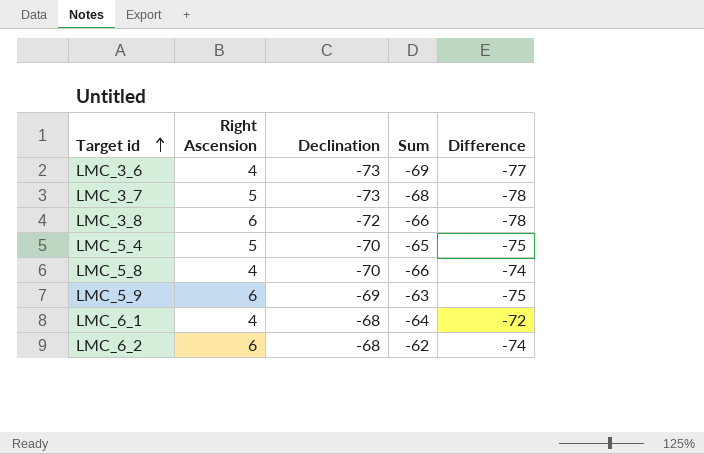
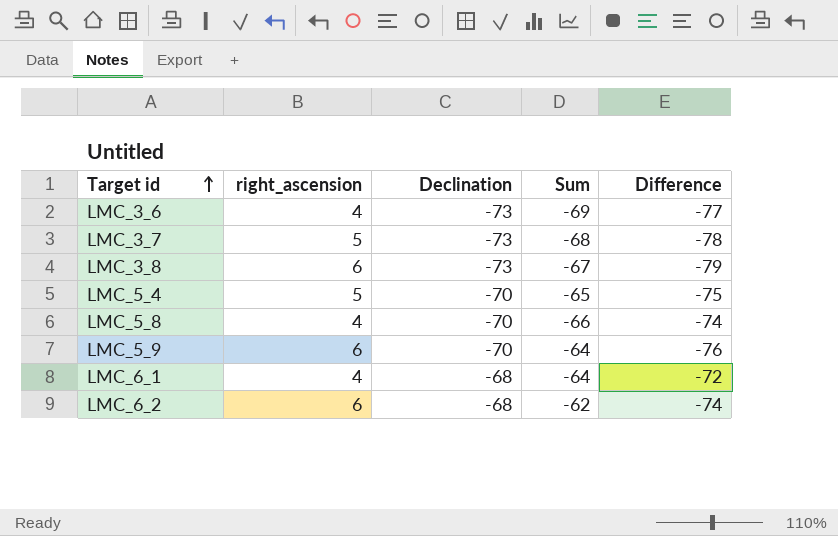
column name: Right Ascension -> right_ascension
LMC_3_8 | Declination: -72 -> -73
LMC_3_8 | Sum: -66 -> -67
LMC_3_8 | Difference: -78 -> -79
LMC_5_9 | Declination: -69 -> -70
LMC_5_9 | Sum: -63 -> -64
LMC_5_9 | Difference: -75 -> -76

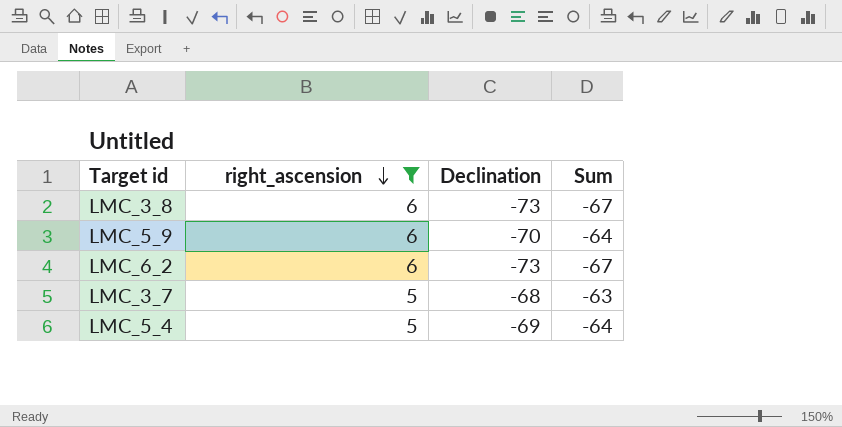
filter: none -> right_ascension != 4
row order: Target id ascending -> right_ascension descending
column Difference | formula: [Declination] - [right_ascension] -> none
LMC_6_2 | Declination: -68 -> -73
LMC_6_2 | Sum: -62 -> -67
LMC_3_7 | Declination: -73 -> -68
LMC_3_7 | Sum: -68 -> -63
LMC_5_4 | Declination: -70 -> -69
LMC_5_4 | Sum: -65 -> -64

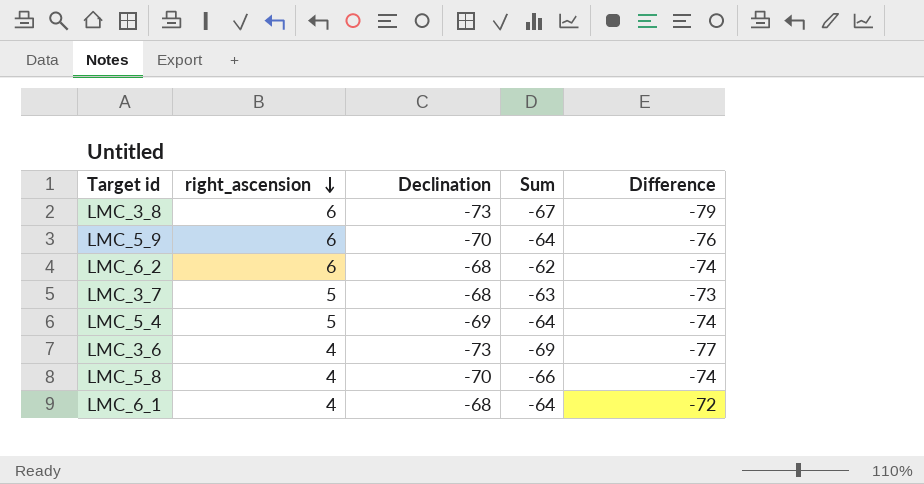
filter: right_ascension != 4 -> none
column Difference | formula: none -> [Declination] - [right_ascension]
LMC_6_2 | Declination: -73 -> -68
LMC_6_2 | Sum: -67 -> -62

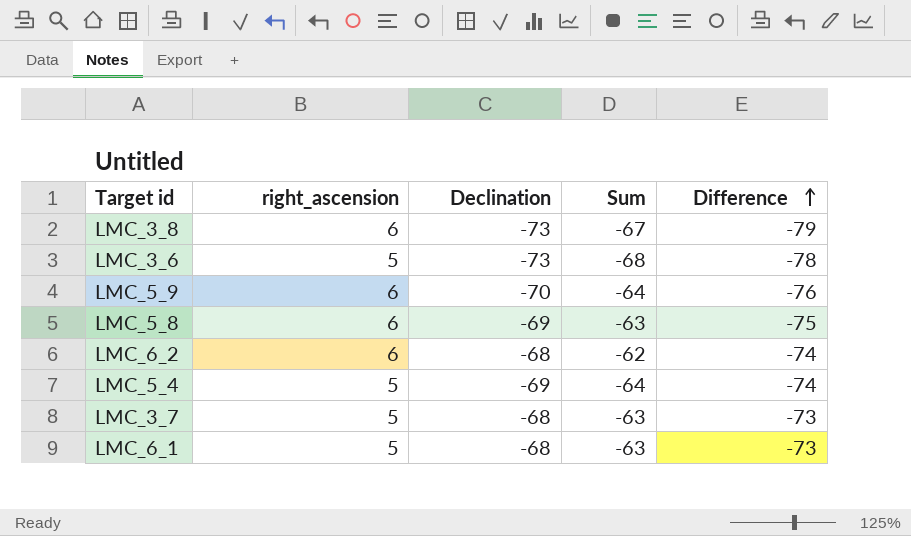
row order: right_ascension descending -> Difference ascending
LMC_3_6 | right_ascension: 4 -> 5
LMC_3_6 | Sum: -69 -> -68
LMC_3_6 | Difference: -77 -> -78
LMC_5_8 | right_ascension: 4 -> 6
LMC_5_8 | Declination: -70 -> -69
LMC_5_8 | Sum: -66 -> -63
LMC_5_8 | Difference: -74 -> -75
LMC_6_1 | right_ascension: 4 -> 5
LMC_6_1 | Sum: -64 -> -63
LMC_6_1 | Difference: -72 -> -73

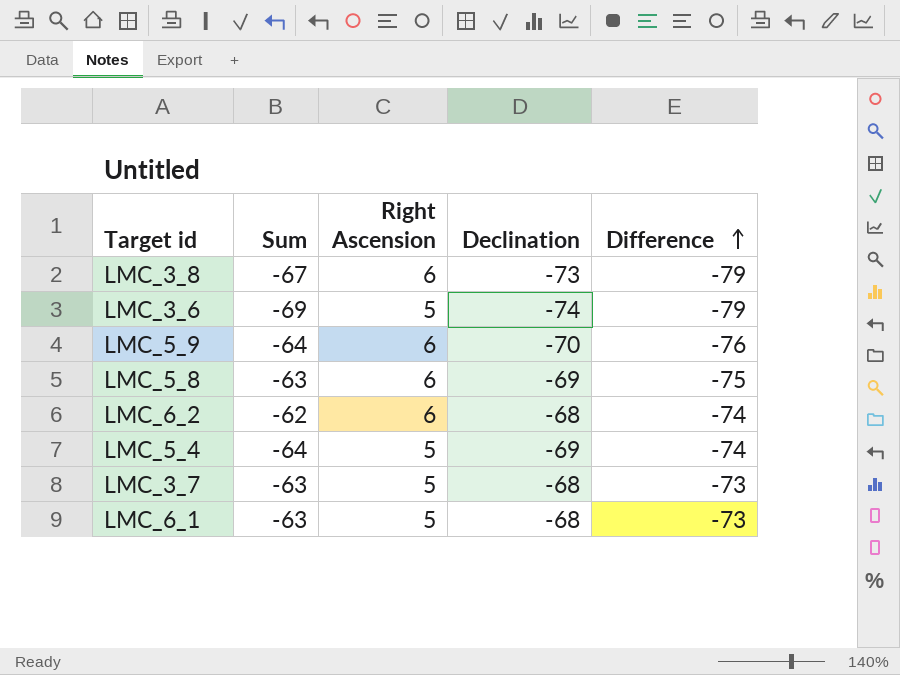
column Sum | position: 4 -> 2
column name: right_ascension -> Right Ascension
LMC_3_6 | Sum: -68 -> -69
LMC_3_6 | Declination: -73 -> -74
LMC_3_6 | Difference: -78 -> -79

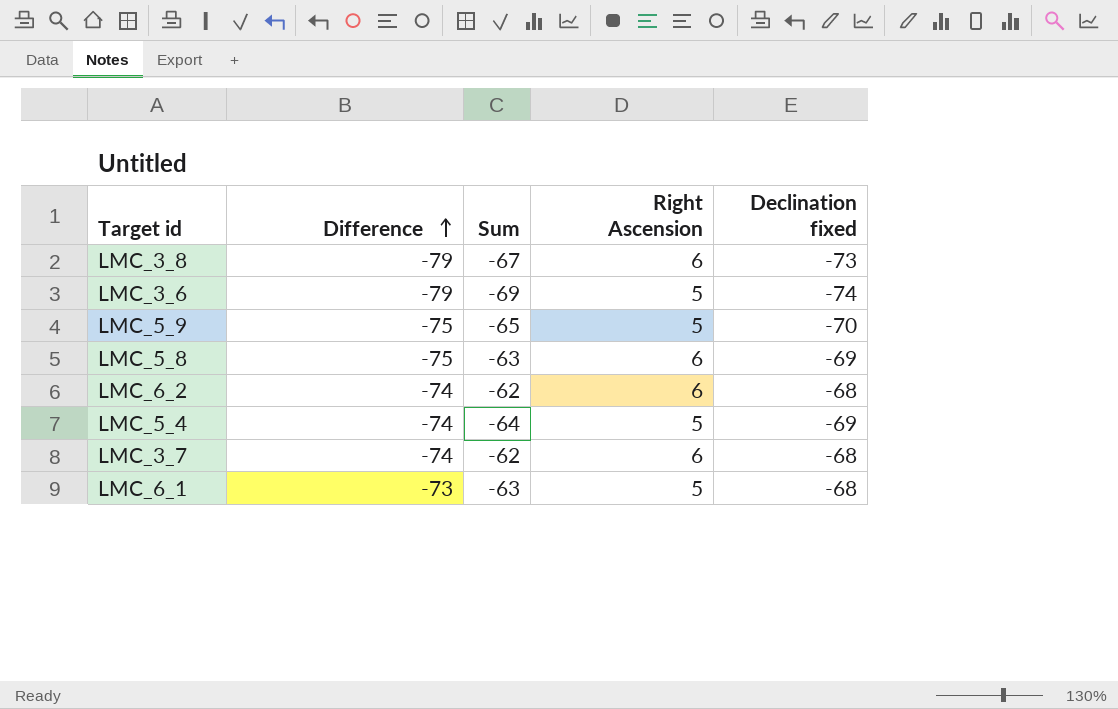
column Difference | position: 5 -> 2
column name: Declination -> Declination fixed
LMC_5_9 | Difference: -76 -> -75
LMC_5_9 | Sum: -64 -> -65
LMC_5_9 | Right Ascension: 6 -> 5
LMC_3_7 | Difference: -73 -> -74
LMC_3_7 | Sum: -63 -> -62
LMC_3_7 | Right Ascension: 5 -> 6

